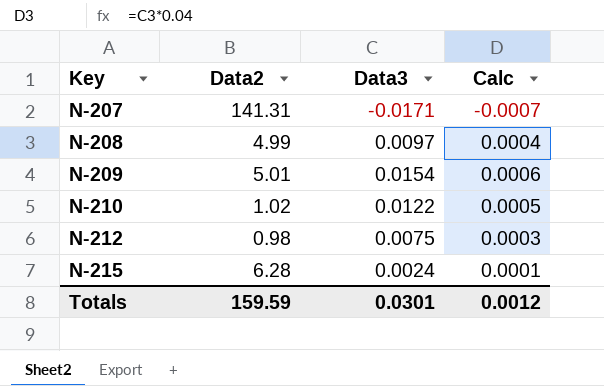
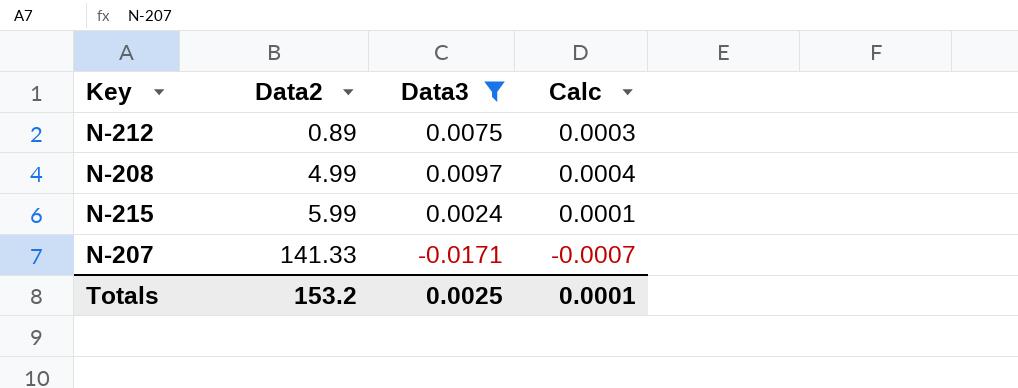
filter: none -> Data3 <= 0.0097
row order: Key ascending -> Data2 ascending
N-212 | Data2: 0.98 -> 0.89
N-215 | Data2: 6.28 -> 5.99
N-207 | Data2: 141.31 -> 141.33
Totals | Data2: 159.59 -> 153.2
Totals | Data3: 0.0301 -> 0.0025
Totals | Calc: 0.0012 -> 0.0001

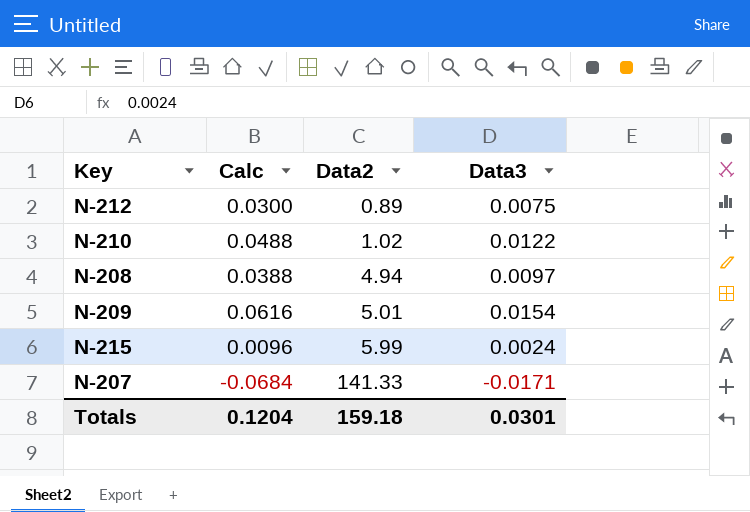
filter: Data3 <= 0.0097 -> none
column Calc | formula: [Data3] * 0.04 -> [Data3] * 4
column Calc | position: 4 -> 2
N-208 | Data2: 4.99 -> 4.94
Totals | Calc: 0.0001 -> 0.1204
Totals | Data2: 153.2 -> 159.18
Totals | Data3: 0.0025 -> 0.0301

